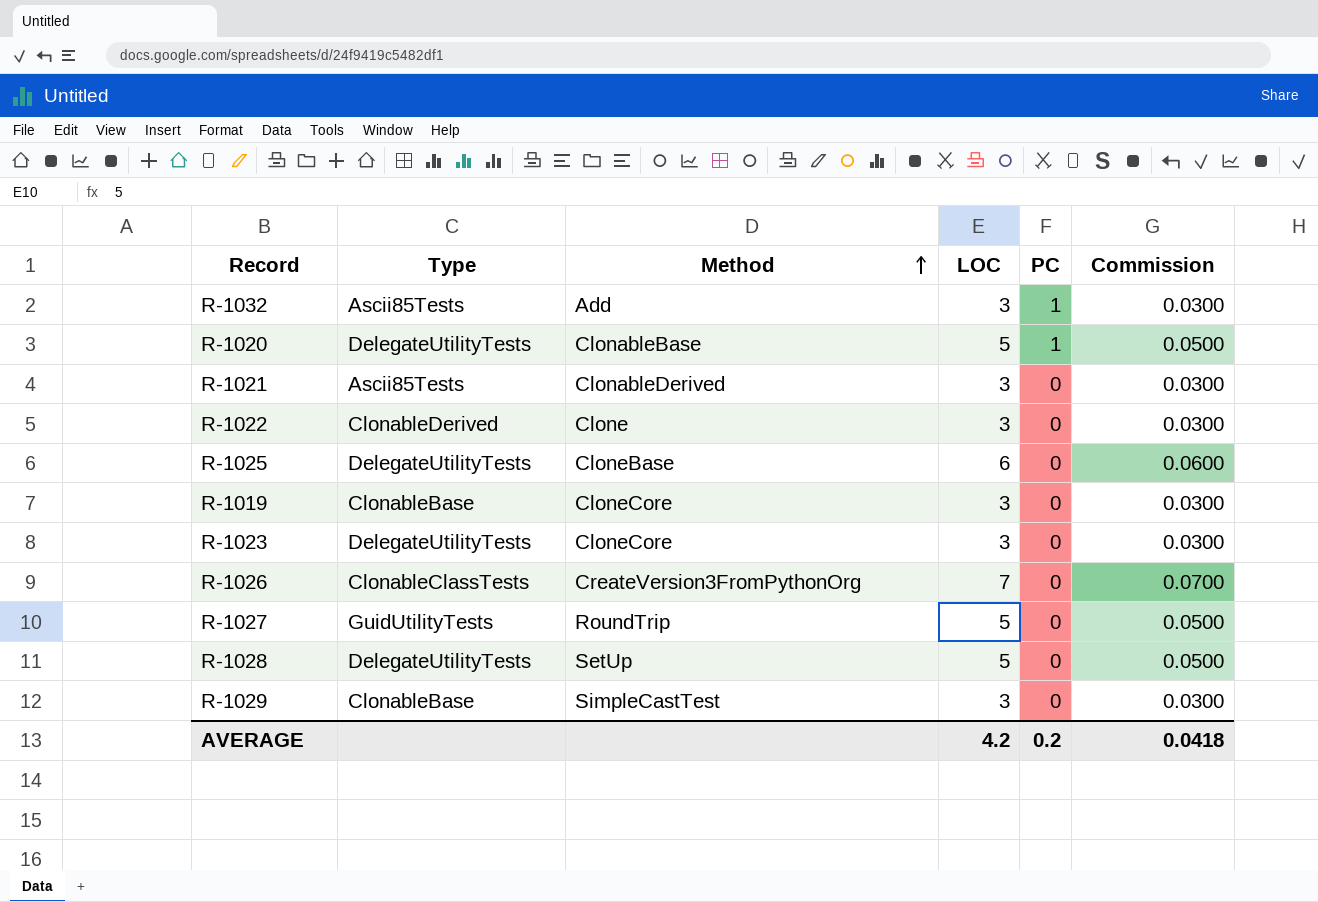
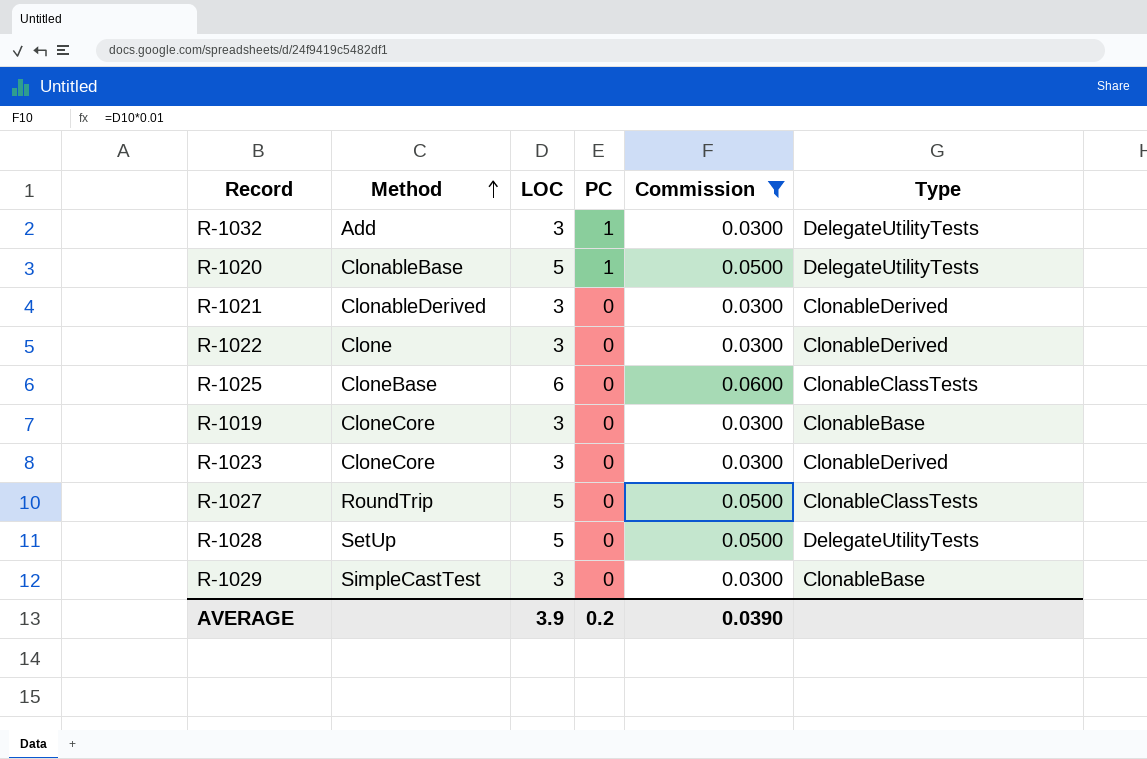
filter: none -> Commission != 0.0700
column Type | position: 2 -> 6
R-1032 | Type: Ascii85Tests -> DelegateUtilityTests
R-1021 | Type: Ascii85Tests -> ClonableDerived
R-1025 | Type: DelegateUtilityTests -> ClonableClassTests
R-1023 | Type: DelegateUtilityTests -> ClonableDerived
R-1027 | Type: GuidUtilityTests -> ClonableClassTests
AVERAGE | LOC: 4.2 -> 3.9
AVERAGE | Commission: 0.0418 -> 0.0390

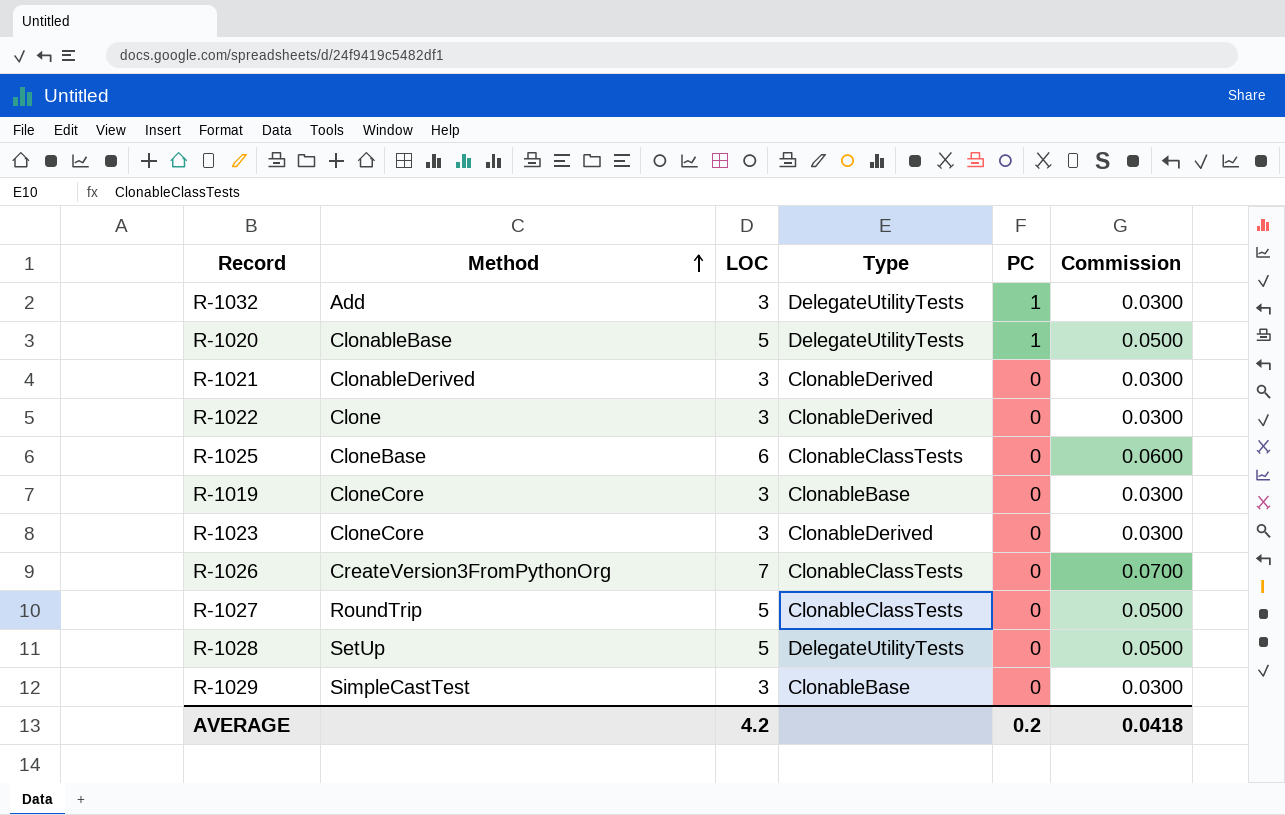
filter: Commission != 0.0700 -> none
column Type | position: 6 -> 4
AVERAGE | LOC: 3.9 -> 4.2
AVERAGE | Commission: 0.0390 -> 0.0418

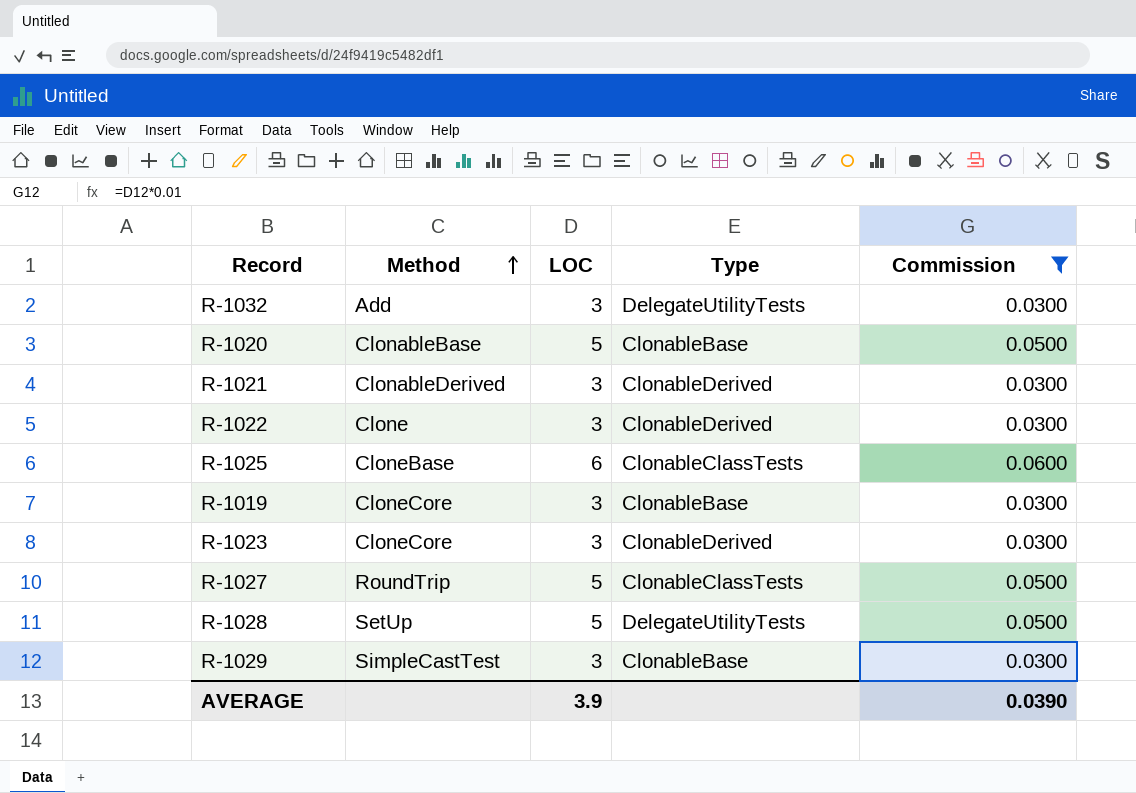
filter: none -> Commission != 0.0700
column PC | position: 5 -> none
R-1020 | Type: DelegateUtilityTests -> ClonableBase
AVERAGE | LOC: 4.2 -> 3.9
AVERAGE | Commission: 0.0418 -> 0.0390

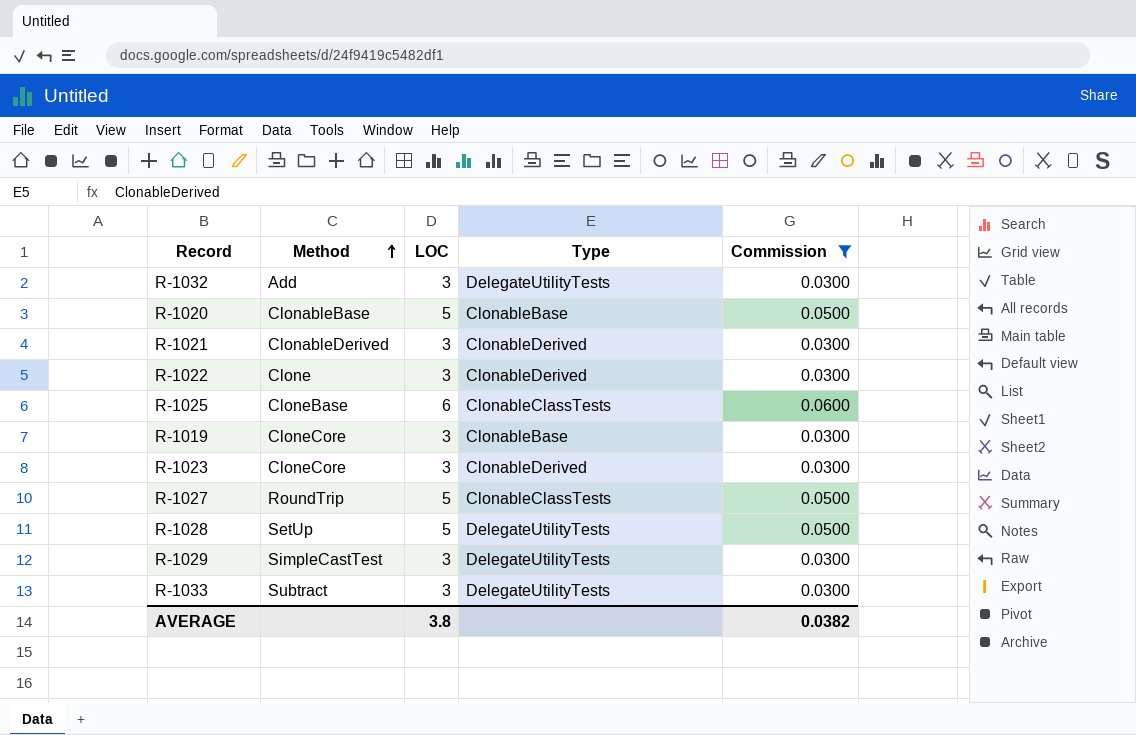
R-1029 | Type: ClonableBase -> DelegateUtilityTests
row R-1033: none -> Subtract | 3 | DelegateUtilityTests | 0.0300
AVERAGE | LOC: 3.9 -> 3.8
AVERAGE | Commission: 0.0390 -> 0.0382

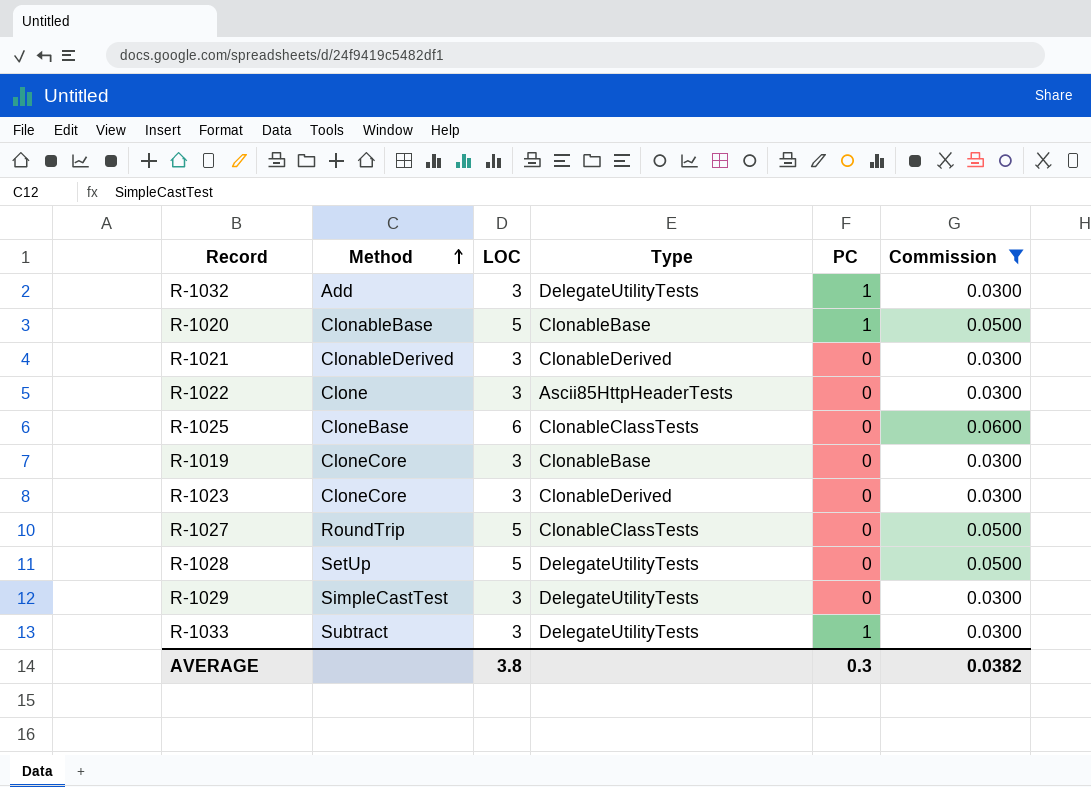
column PC | position: none -> 5
R-1022 | Type: ClonableDerived -> Ascii85HttpHeaderTests

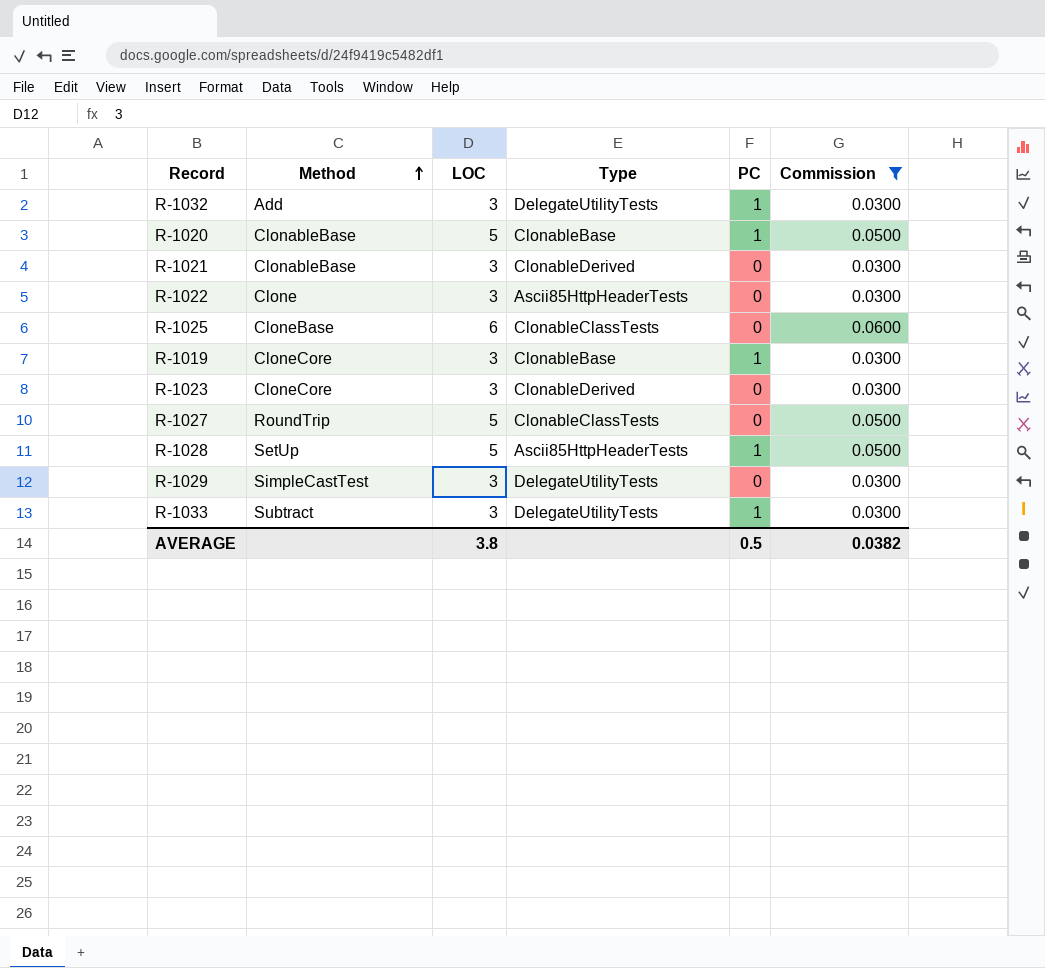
R-1021 | Method: ClonableDerived -> ClonableBase
R-1019 | PC: 0 -> 1
R-1028 | Type: DelegateUtilityTests -> Ascii85HttpHeaderTests
R-1028 | PC: 0 -> 1
AVERAGE | PC: 0.3 -> 0.5

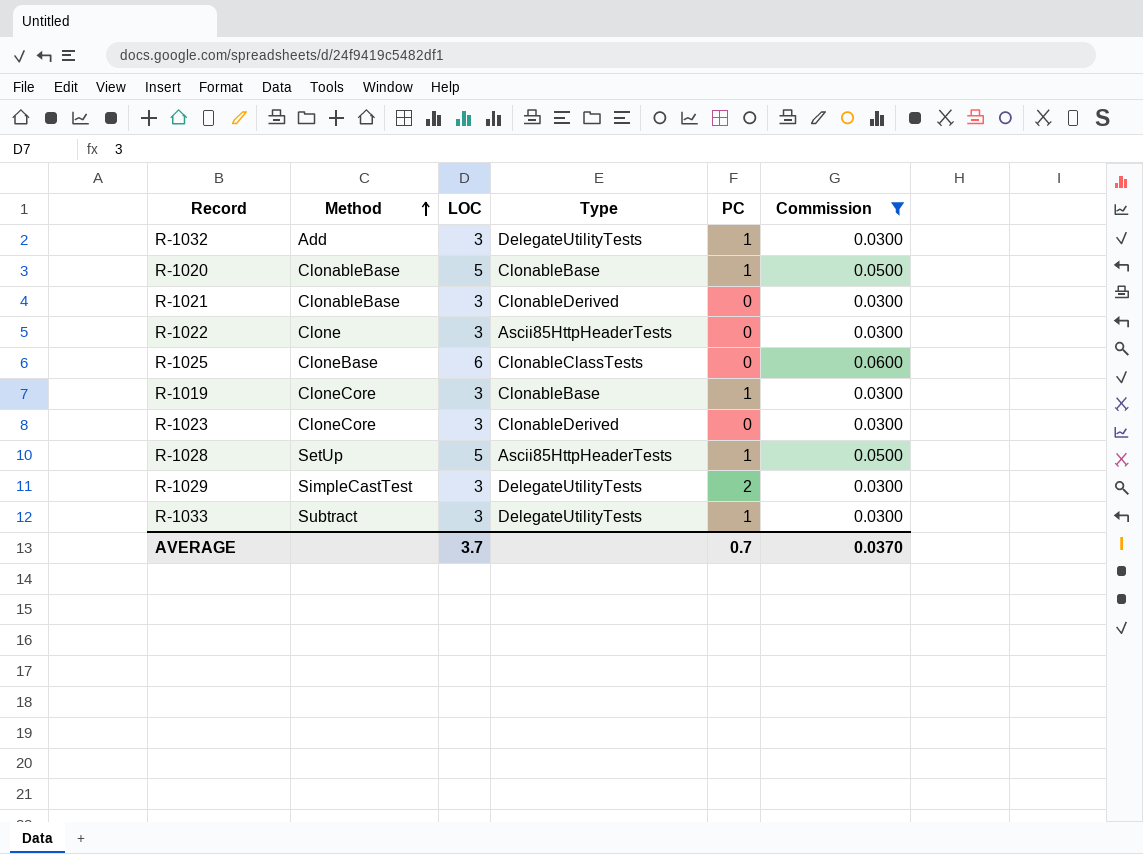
row R-1027: RoundTrip | 5 | ClonableClassTests | 0 | 0.0500 -> none
R-1029 | PC: 0 -> 2
AVERAGE | LOC: 3.8 -> 3.7
AVERAGE | PC: 0.5 -> 0.7
AVERAGE | Commission: 0.0382 -> 0.0370

